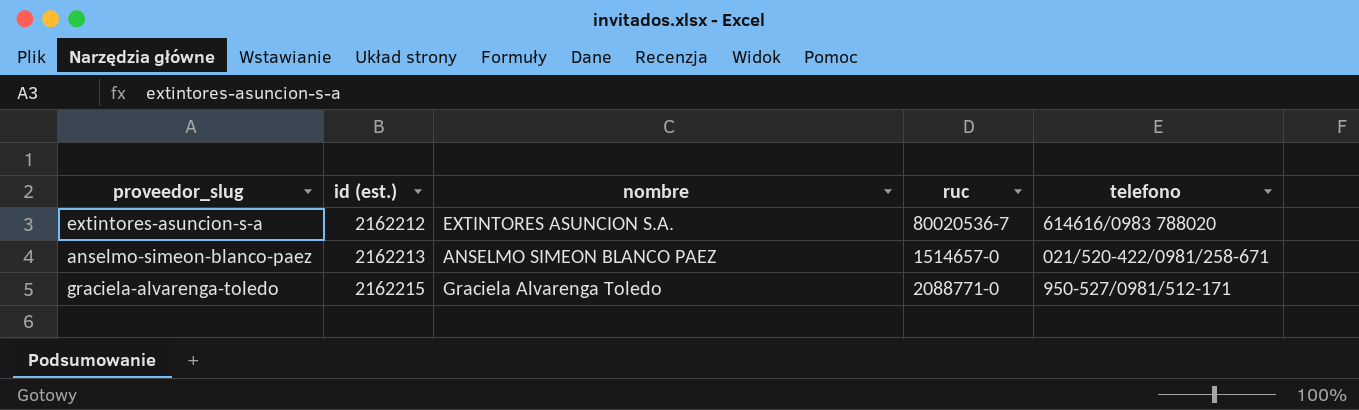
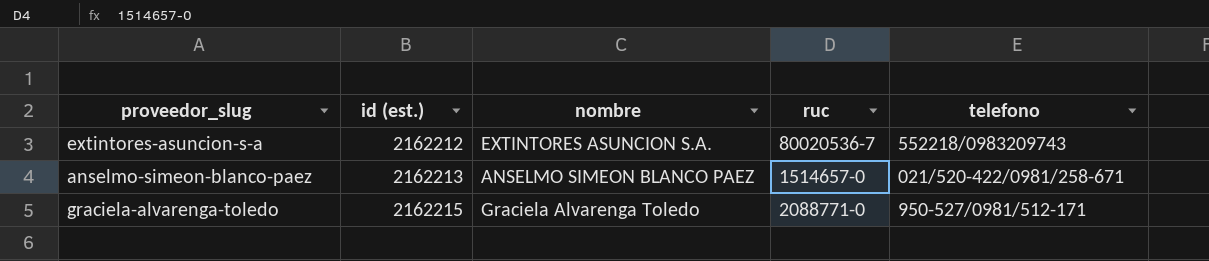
extintores-asuncion-s-a | telefono: 614616/0983 788020 -> 552218/0983209743

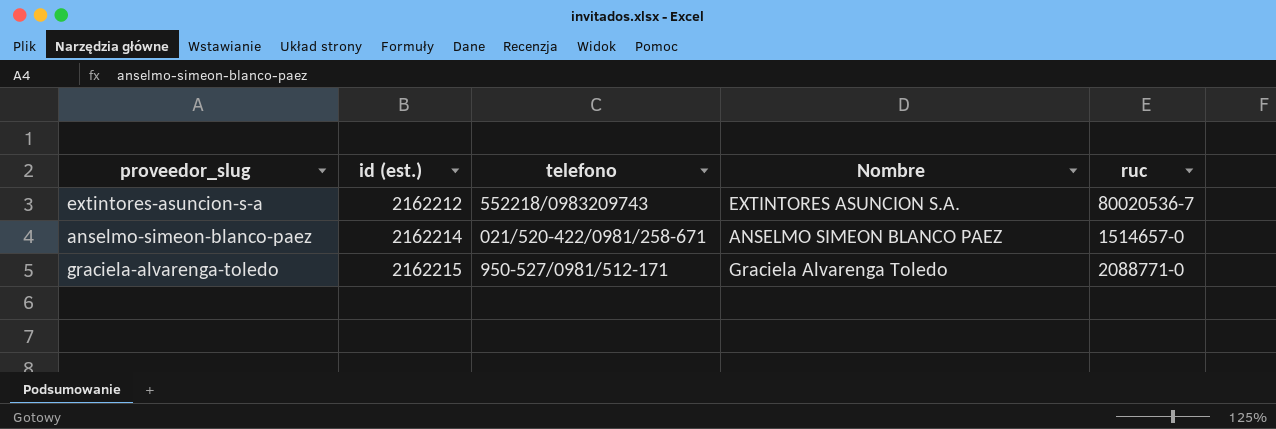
column telefono | position: 5 -> 3
column name: nombre -> Nombre
anselmo-simeon-blanco-paez | id (est.): 2162213 -> 2162214

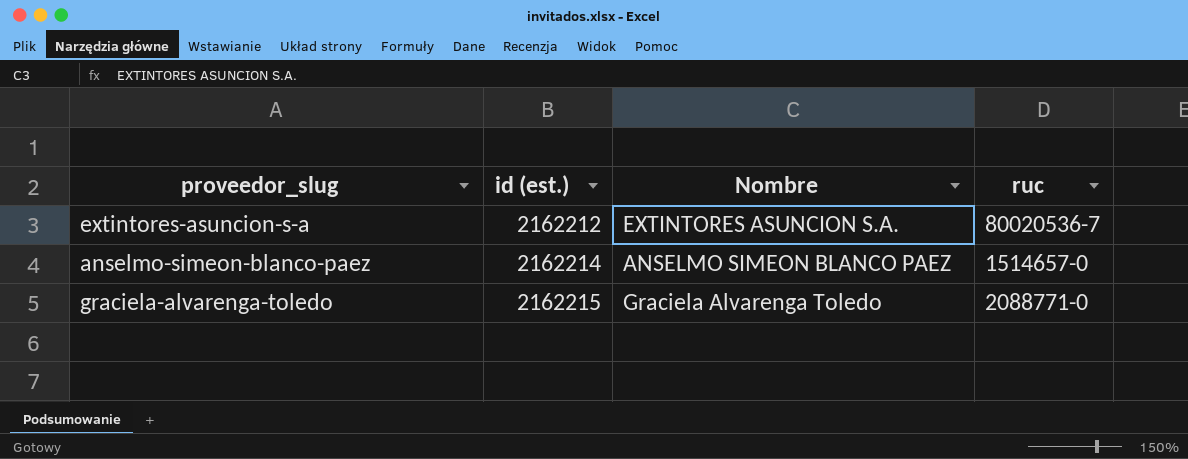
column telefono | position: 3 -> none

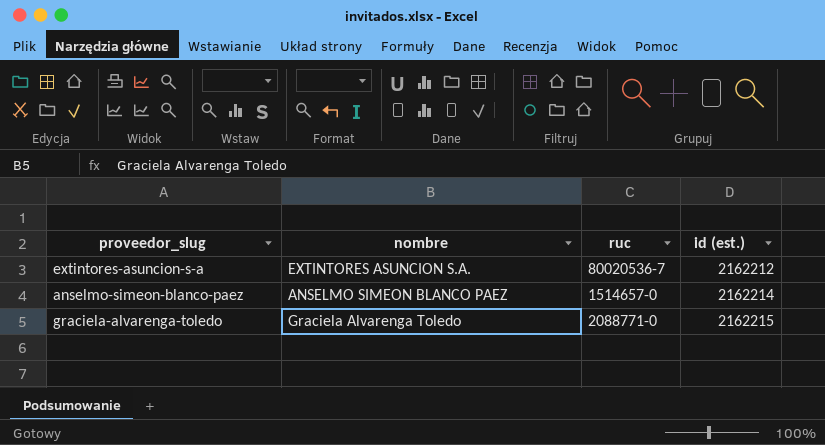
column name: Nombre -> nombre
column id (est.) | position: 2 -> 4

